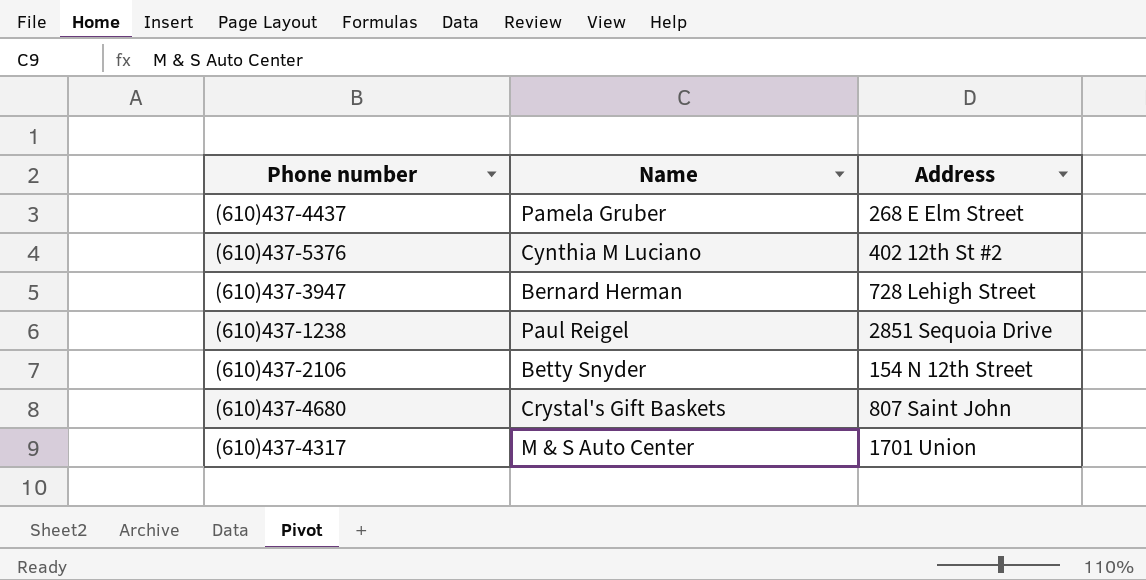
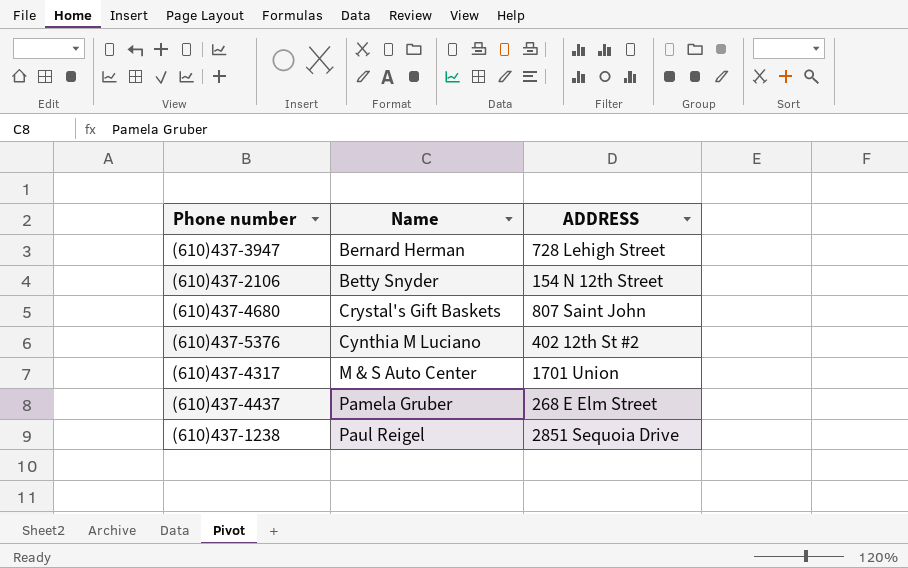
row order: none -> Name ascending
column name: Address -> ADDRESS

